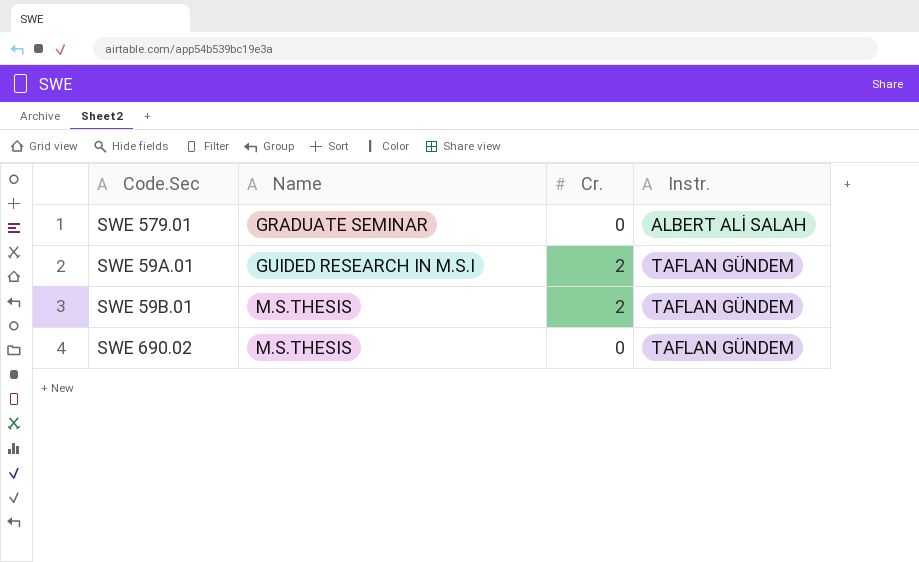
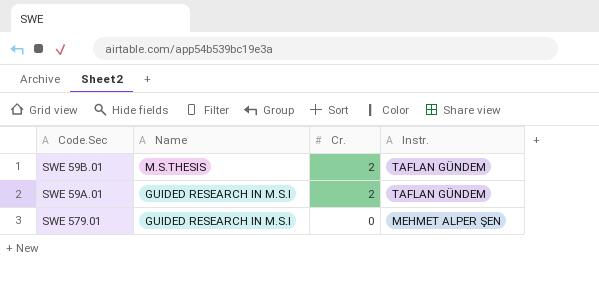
row order: Name ascending -> Name descending
row SWE 690.02: M.S.THESIS | 0 | TAFLAN GÜNDEM -> none
SWE 579.01 | Name: GRADUATE SEMINAR -> GUIDED RESEARCH IN M.S.I
SWE 579.01 | Instr.: ALBERT ALİ SALAH -> MEHMET ALPER ŞEN

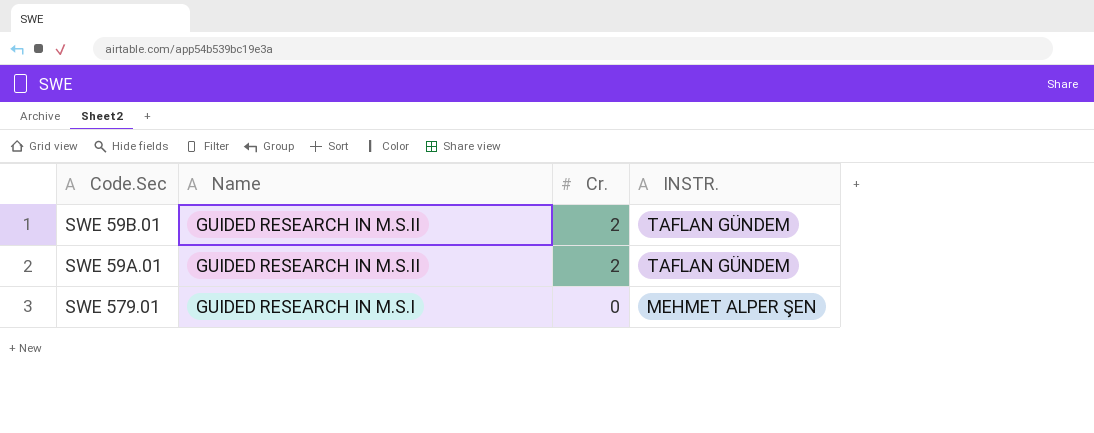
column name: Instr. -> INSTR.
SWE 59B.01 | Name: M.S.THESIS -> GUIDED RESEARCH IN M.S.II
SWE 59A.01 | Name: GUIDED RESEARCH IN M.S.I -> GUIDED RESEARCH IN M.S.II

